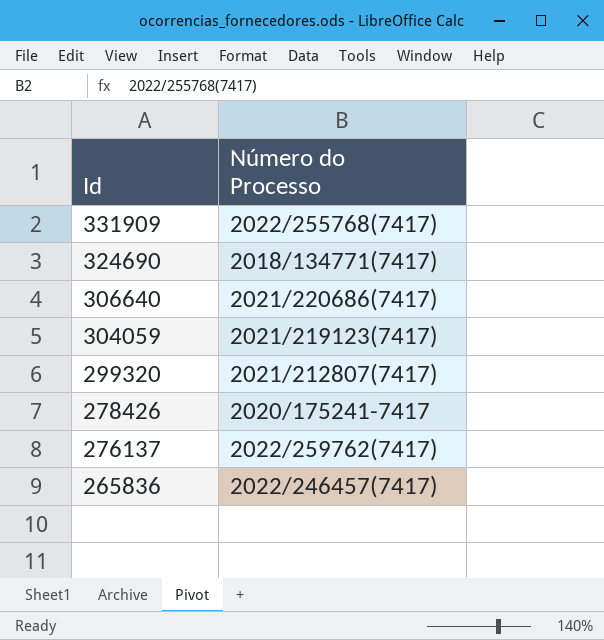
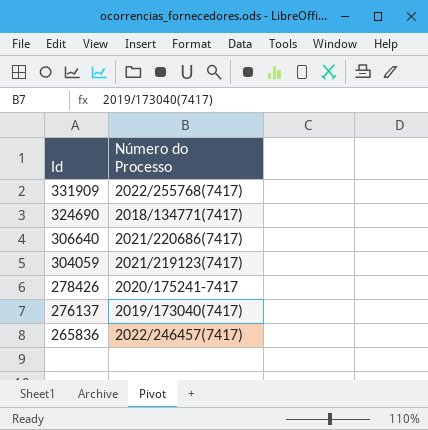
row 299320: 2021/212807(7417) -> none
276137 | Número do Processo: 2022/259762(7417) -> 2019/173040(7417)

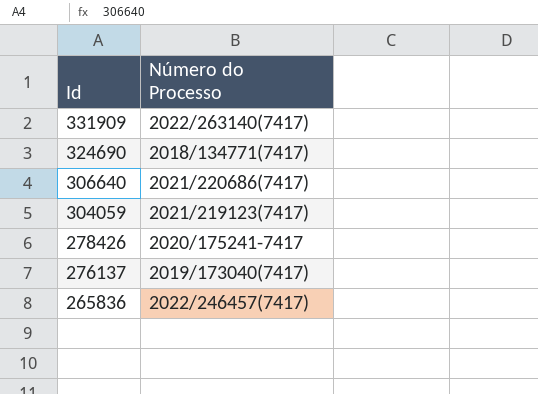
331909 | Número do Processo: 2022/255768(7417) -> 2022/263140(7417)

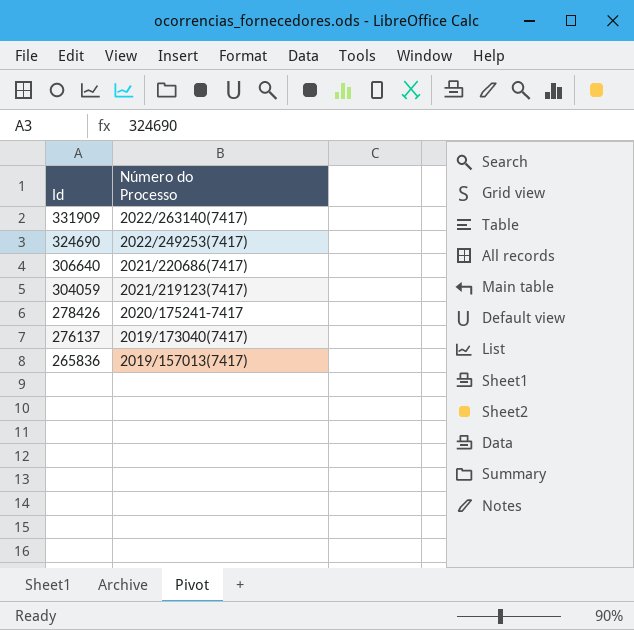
324690 | Número do Processo: 2018/134771(7417) -> 2022/249253(7417)
265836 | Número do Processo: 2022/246457(7417) -> 2019/157013(7417)

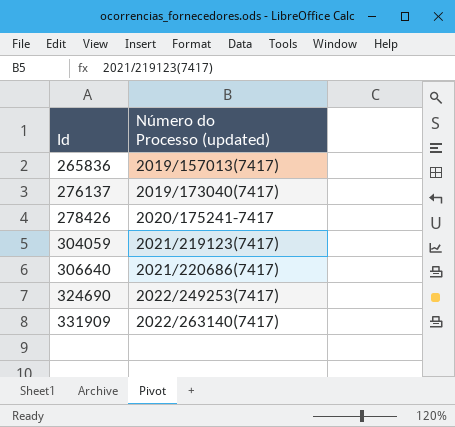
row order: Id descending -> Id ascending
column name: Número do Processo -> Número do Processo (updated)

